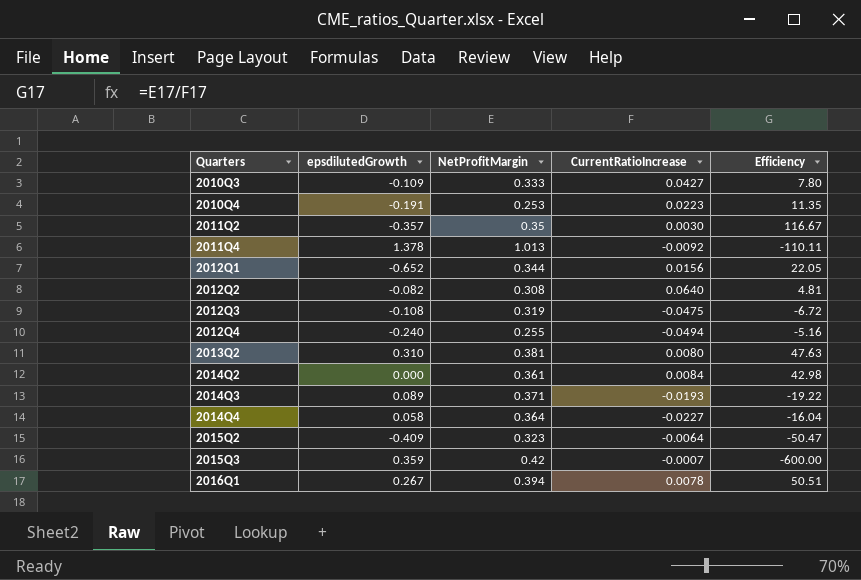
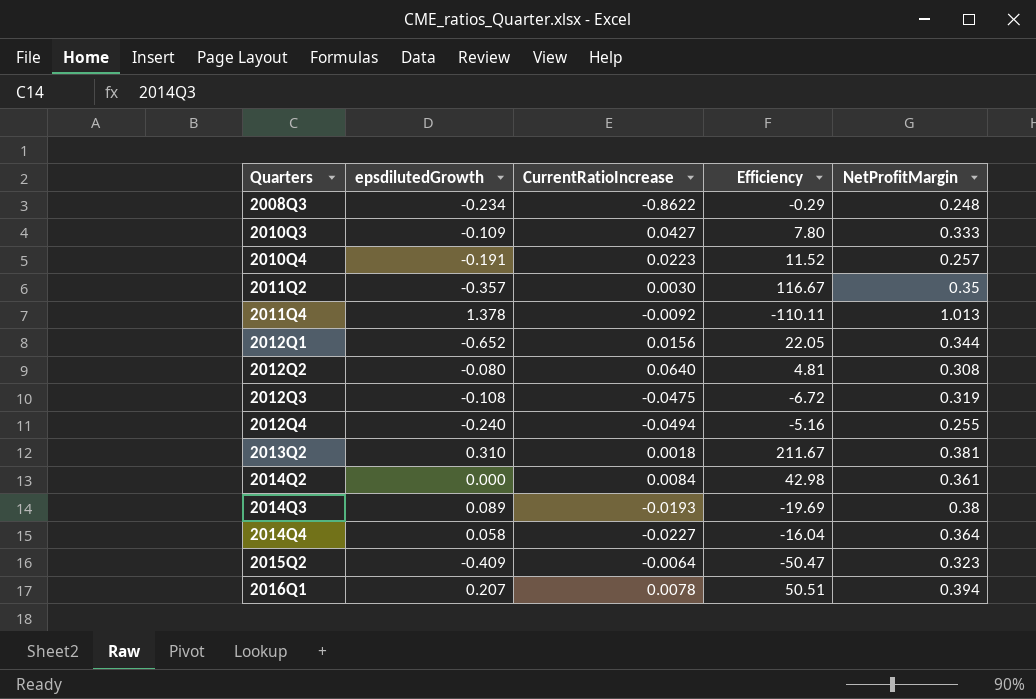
column NetProfitMargin | position: 3 -> 5
row 2015Q3: 0.359 | 0.42 | -0.0007 | -600.00 -> none
row 2008Q3: none -> -0.234 | -0.8622 | -0.29 | 0.248
2010Q4 | Efficiency: 11.35 -> 11.52
2010Q4 | NetProfitMargin: 0.253 -> 0.257
2012Q2 | epsdilutedGrowth: -0.082 -> -0.080
2013Q2 | CurrentRatioIncrease: 0.0080 -> 0.0018
2013Q2 | Efficiency: 47.63 -> 211.67
2014Q3 | Efficiency: -19.22 -> -19.69
2014Q3 | NetProfitMargin: 0.371 -> 0.38
2016Q1 | epsdilutedGrowth: 0.267 -> 0.207

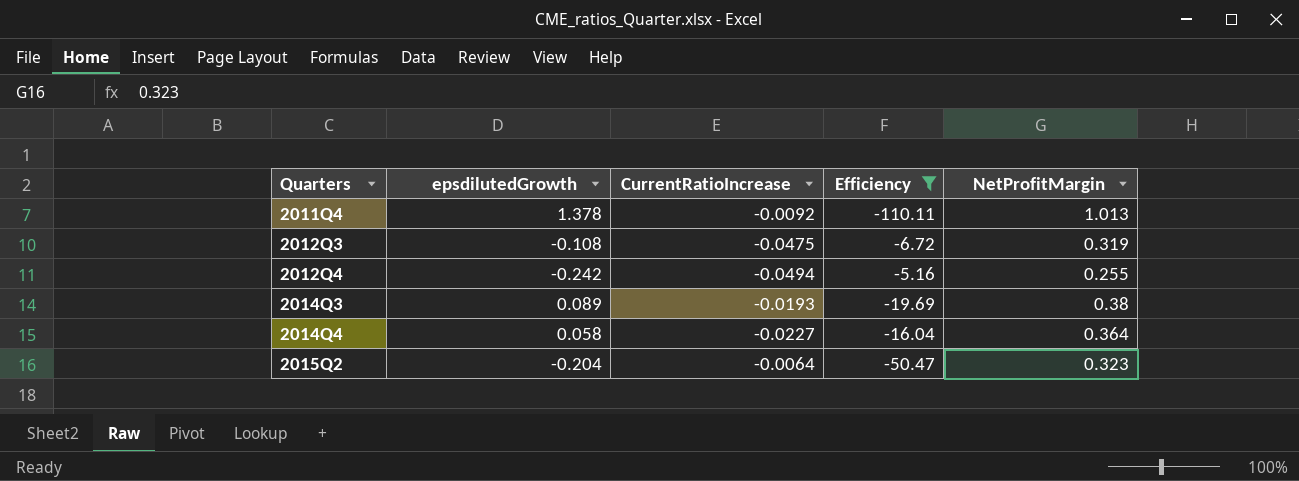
filter: none -> Efficiency <= -5.16
2012Q4 | epsdilutedGrowth: -0.240 -> -0.242
2015Q2 | epsdilutedGrowth: -0.409 -> -0.204

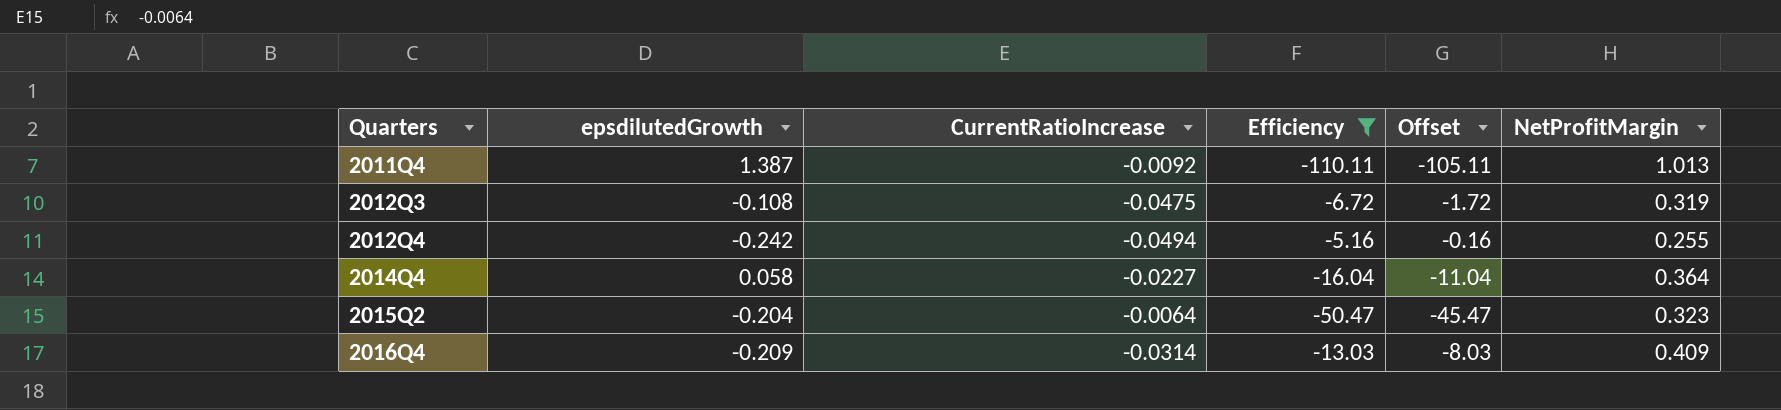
column Offset | formula: none -> [Efficiency] + 5
row 2014Q3: 0.089 | -0.0193 | -19.69 | 0.38 -> none
2011Q4 | epsdilutedGrowth: 1.378 -> 1.387
row 2016Q4: none -> -0.209 | -0.0314 | -13.03 | -8.03 | 0.409

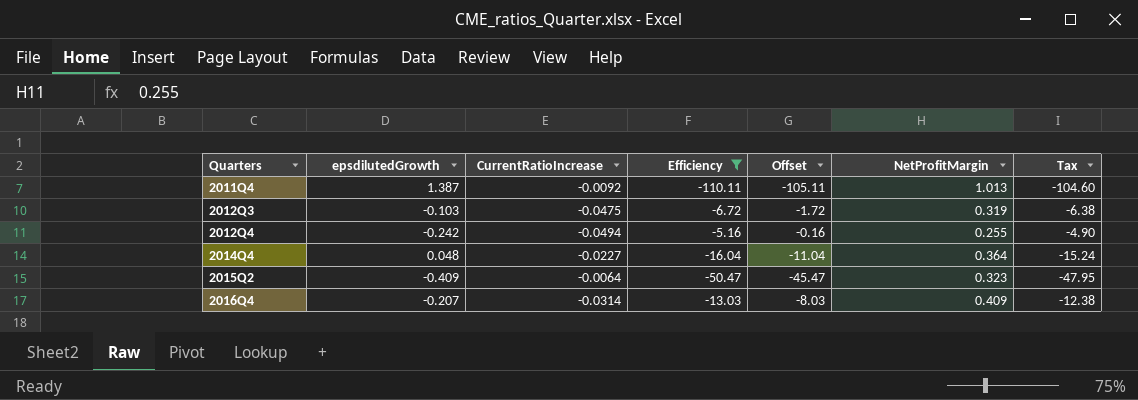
column Tax | formula: none -> [Efficiency] * 0.95
2012Q3 | epsdilutedGrowth: -0.108 -> -0.103
2014Q4 | epsdilutedGrowth: 0.058 -> 0.048
2015Q2 | epsdilutedGrowth: -0.204 -> -0.409
2016Q4 | epsdilutedGrowth: -0.209 -> -0.207

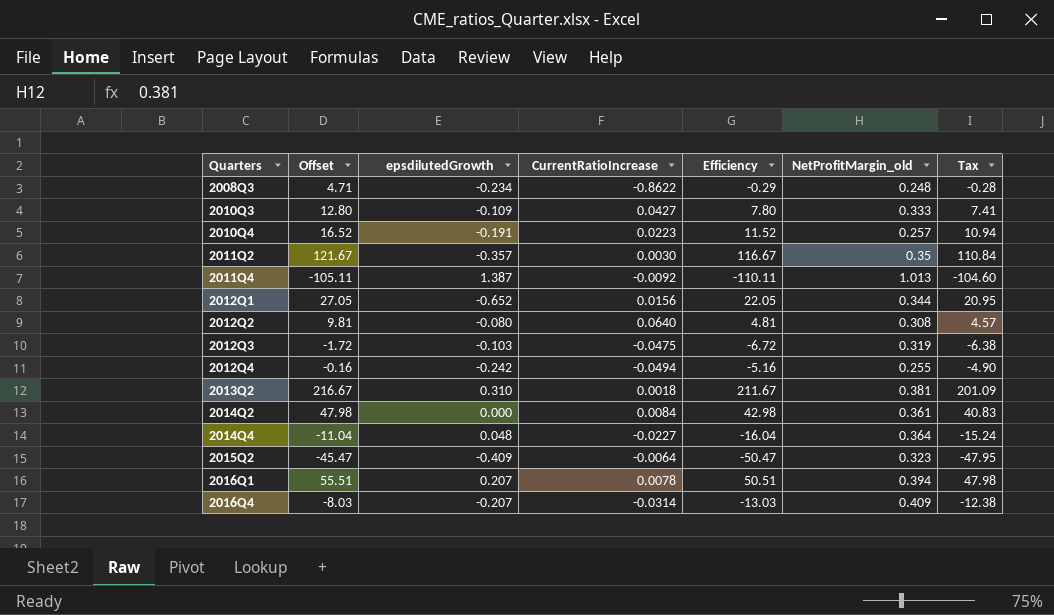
filter: Efficiency <= -5.16 -> none
column Offset | position: 5 -> 2
column name: NetProfitMargin -> NetProfitMargin_old

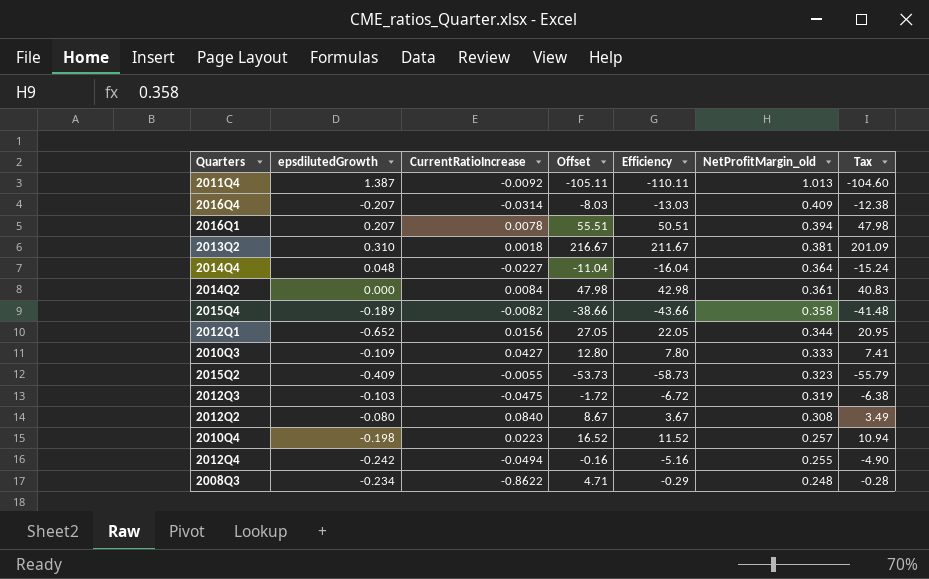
row order: Quarters ascending -> NetProfitMargin_old descending
column Offset | position: 2 -> 4
row 2011Q2: 121.67 | -0.357 | 0.0030 | 116.67 | 0.35 | 110.84 -> none
row 2015Q4: none -> -0.189 | -0.0082 | -38.66 | -43.66 | 0.358 | -41.48
2015Q2 | CurrentRatioIncrease: -0.0064 -> -0.0055
2015Q2 | Offset: -45.47 -> -53.73
2015Q2 | Efficiency: -50.47 -> -58.73
2015Q2 | Tax: -47.95 -> -55.79
2012Q2 | CurrentRatioIncrease: 0.0640 -> 0.0840
2012Q2 | Offset: 9.81 -> 8.67
2012Q2 | Efficiency: 4.81 -> 3.67
2012Q2 | Tax: 4.57 -> 3.49
2010Q4 | epsdilutedGrowth: -0.191 -> -0.198

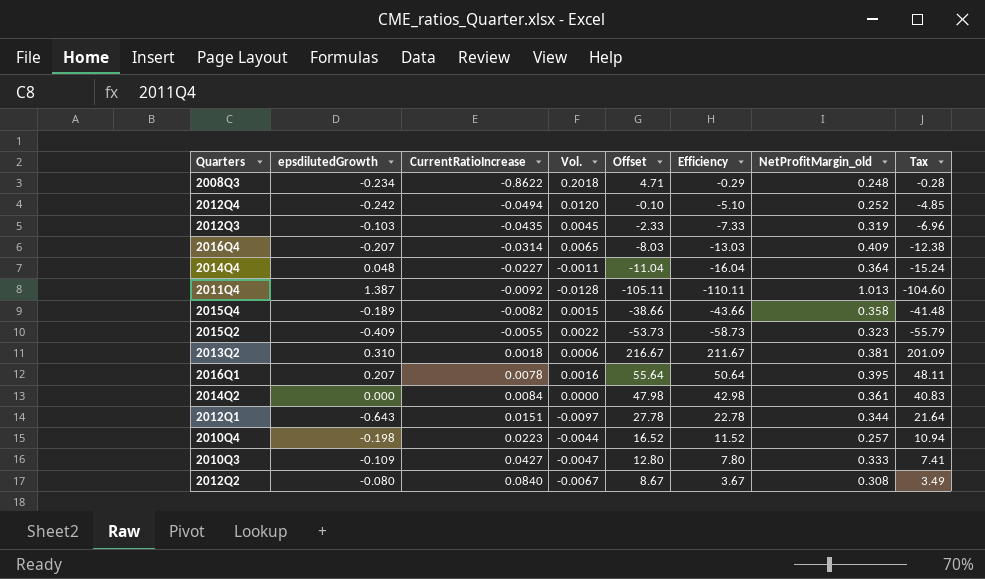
row order: NetProfitMargin_old descending -> CurrentRatioIncrease ascending
column Vol. | formula: none -> [epsdilutedGrowth] * [CurrentRatioIncrease]
2012Q4 | Offset: -0.16 -> -0.10
2012Q4 | Efficiency: -5.16 -> -5.10
2012Q4 | NetProfitMargin_old: 0.255 -> 0.252
2012Q4 | Tax: -4.90 -> -4.85
2012Q3 | CurrentRatioIncrease: -0.0475 -> -0.0435
2012Q3 | Offset: -1.72 -> -2.33
2012Q3 | Efficiency: -6.72 -> -7.33
2012Q3 | Tax: -6.38 -> -6.96
2016Q1 | Offset: 55.51 -> 55.64
2016Q1 | Efficiency: 50.51 -> 50.64
2016Q1 | NetProfitMargin_old: 0.394 -> 0.395
2016Q1 | Tax: 47.98 -> 48.11
2012Q1 | epsdilutedGrowth: -0.652 -> -0.643
2012Q1 | CurrentRatioIncrease: 0.0156 -> 0.0151
2012Q1 | Offset: 27.05 -> 27.78
2012Q1 | Efficiency: 22.05 -> 22.78
2012Q1 | Tax: 20.95 -> 21.64

